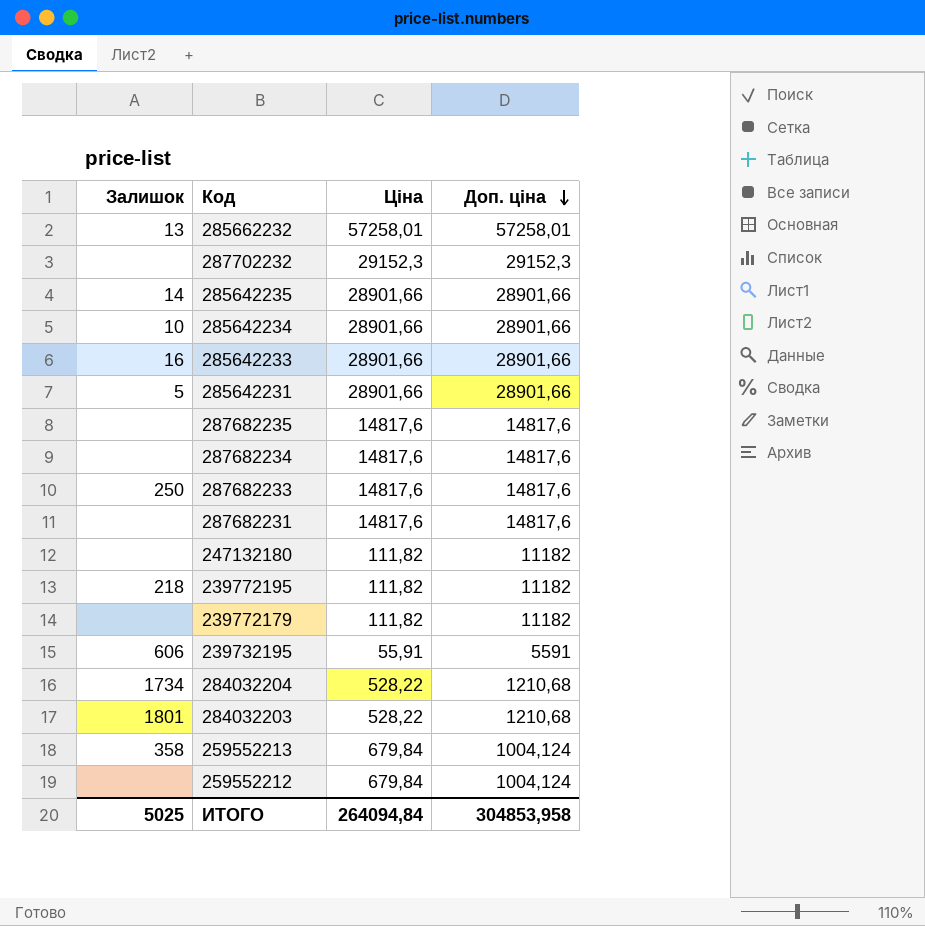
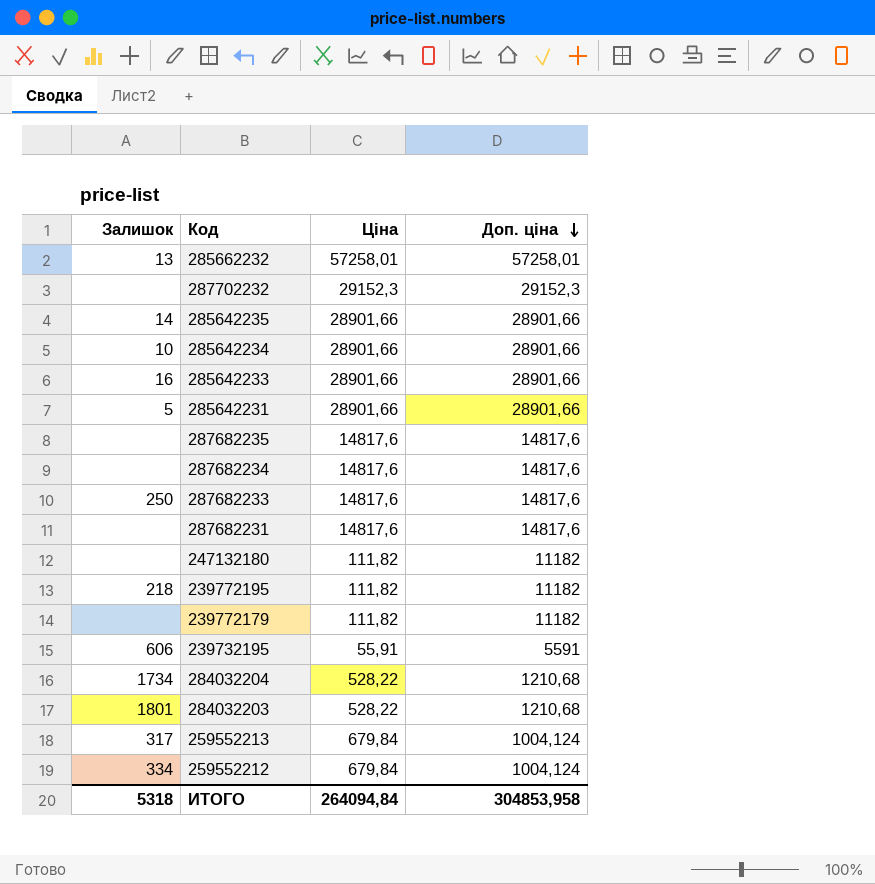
259552213 | Залишок: 358 -> 317
259552212 | Залишок: none -> 334
ИТОГО | Залишок: 5025 -> 5318

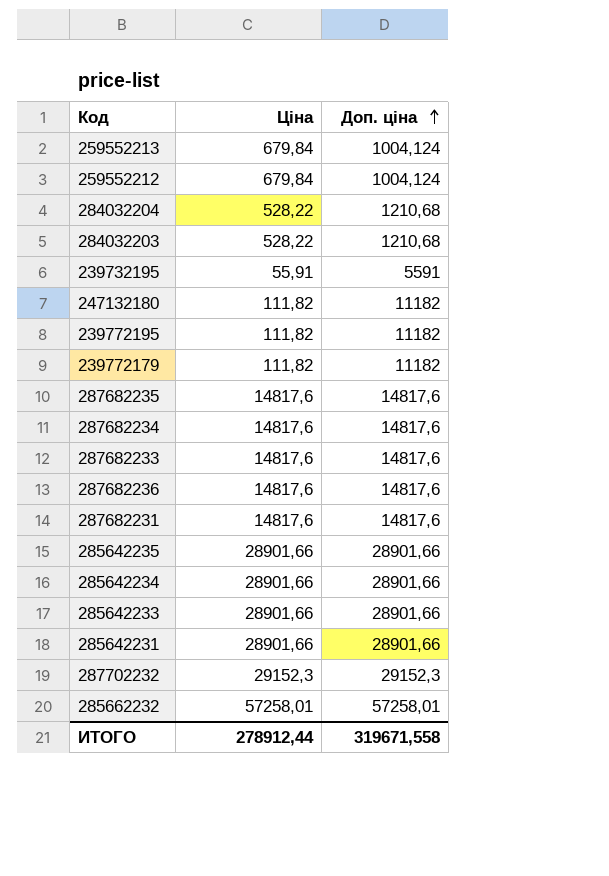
row order: Доп. ціна descending -> Доп. ціна ascending
column Залишок | position: 1 -> none
row 287682236: none -> 14817,6 | 14817,6
ИТОГО | Ціна: 264094,84 -> 278912,44
ИТОГО | Доп. ціна: 304853,958 -> 319671,558

